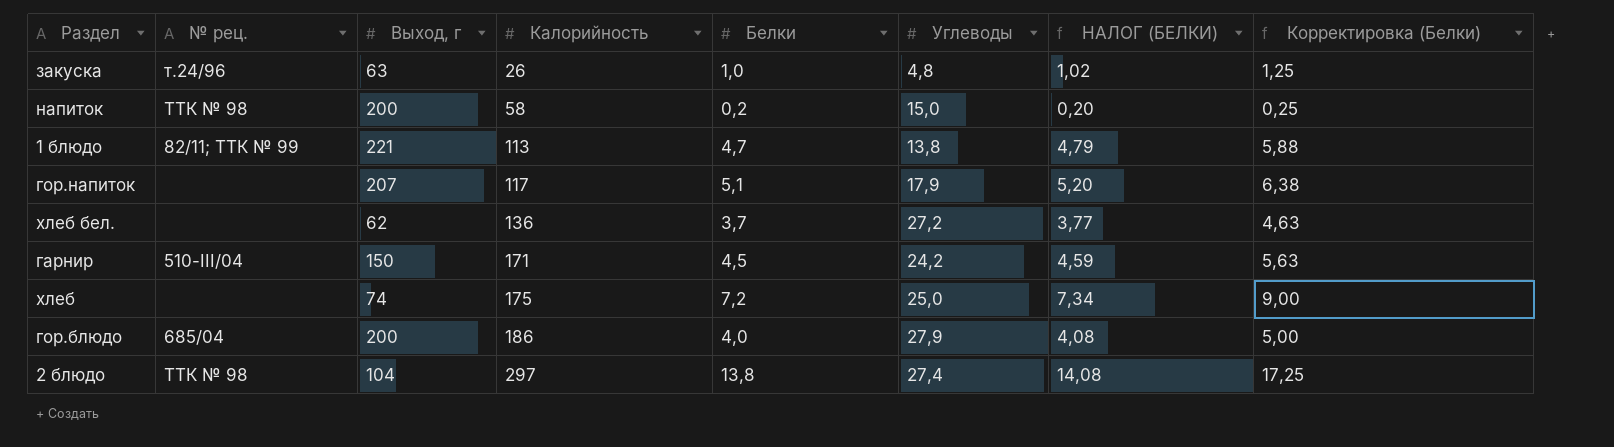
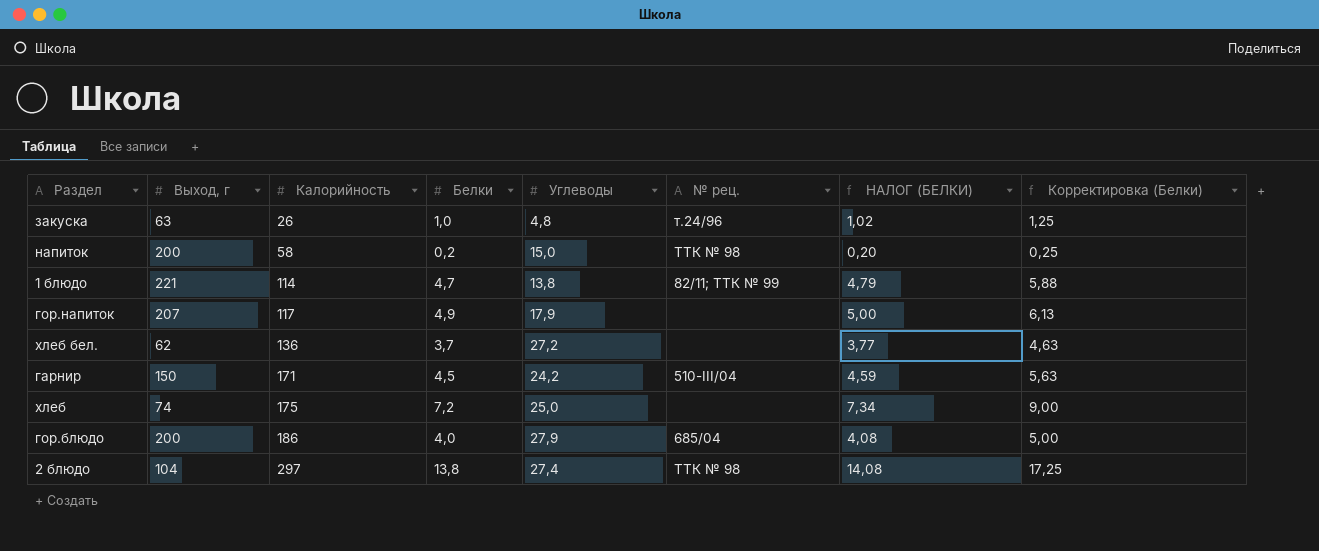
column № рец. | position: 2 -> 6
1 блюдо | Калорийность: 113 -> 114
гор.напиток | Белки: 5,1 -> 4,9
гор.напиток | НАЛОГ (БЕЛКИ): 5,20 -> 5,00
гор.напиток | Корректировка (Белки): 6,38 -> 6,13

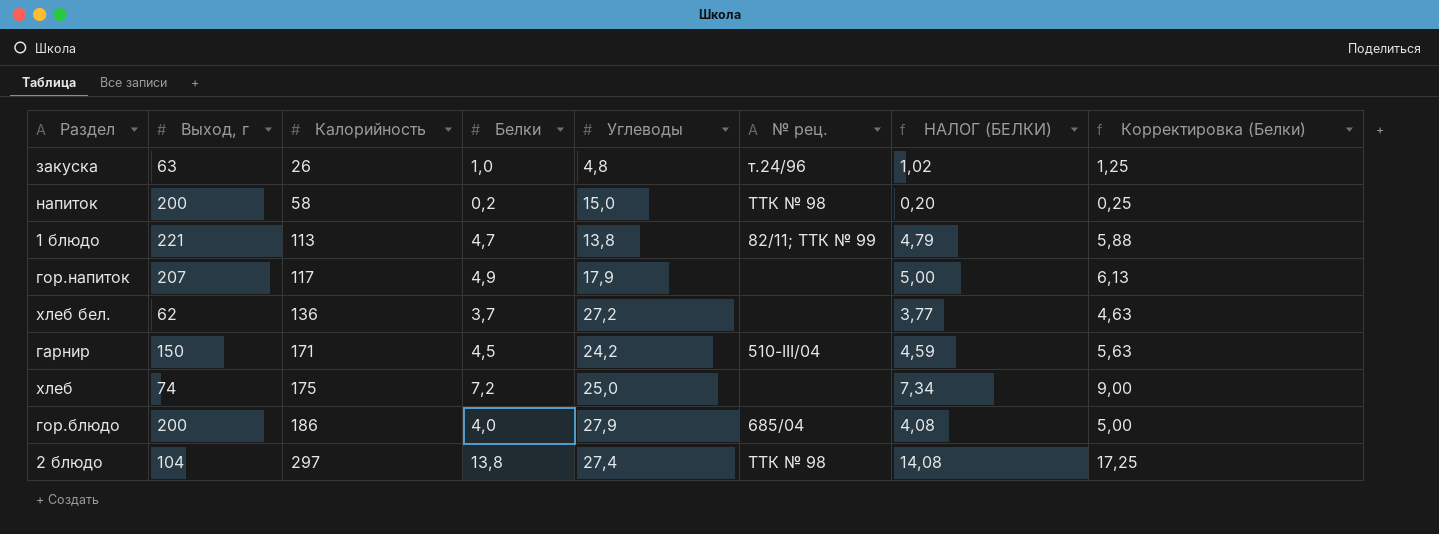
1 блюдо | Калорийность: 114 -> 113

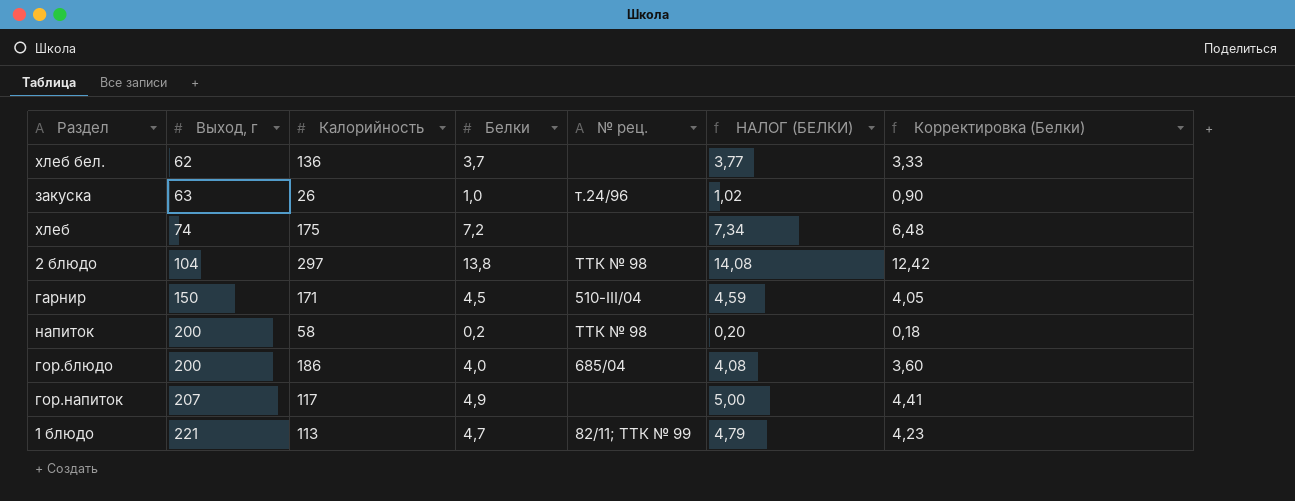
row order: Калорийность ascending -> Выход, г ascending
column Углеводы | position: 5 -> none
column Корректировка (Белки) | formula: [Белки] * 1,25 -> [Белки] * 0,9

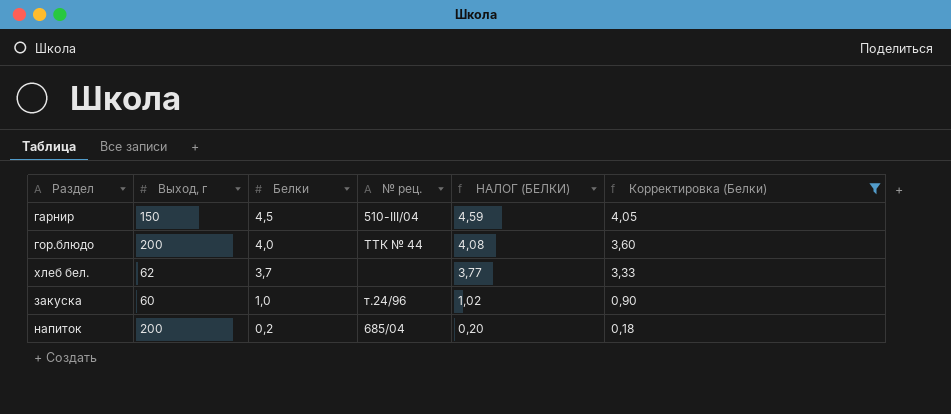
filter: none -> Корректировка (Белки) <= 4,05
row order: Выход, г ascending -> Белки descending
column Калорийность | position: 3 -> none
гор.блюдо | № рец.: 685/04 -> ТТК № 44
закуска | Выход, г: 63 -> 60
напиток | № рец.: ТТК № 98 -> 685/04

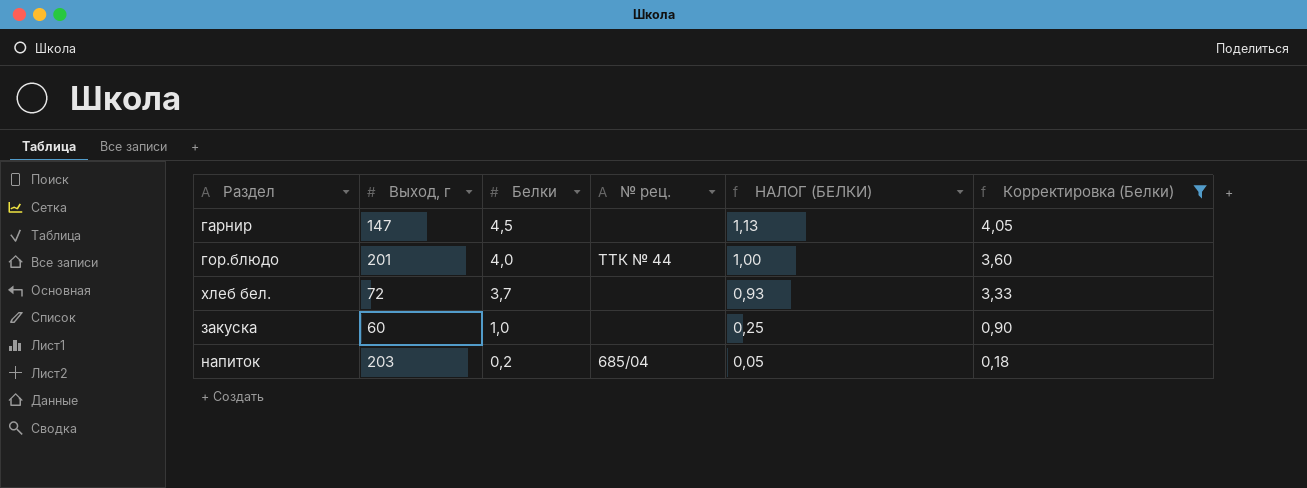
column НАЛОГ (БЕЛКИ) | formula: [Белки] * 1,02 -> [Белки] * 0,25
гарнир | Выход, г: 150 -> 147
гарнир | № рец.: 510-III/04 -> none
гор.блюдо | Выход, г: 200 -> 201
хлеб бел. | Выход, г: 62 -> 72
закуска | № рец.: т.24/96 -> none
напиток | Выход, г: 200 -> 203

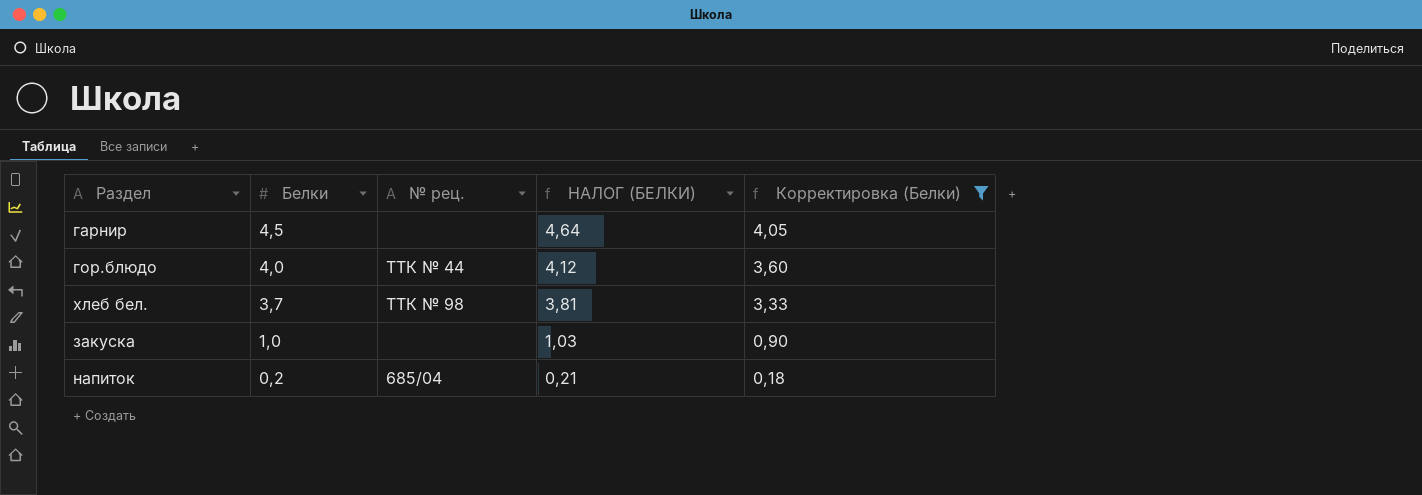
column Выход, г | position: 2 -> none
column НАЛОГ (БЕЛКИ) | formula: [Белки] * 0,25 -> [Белки] * 1,03
хлеб бел. | № рец.: none -> ТТК № 98

